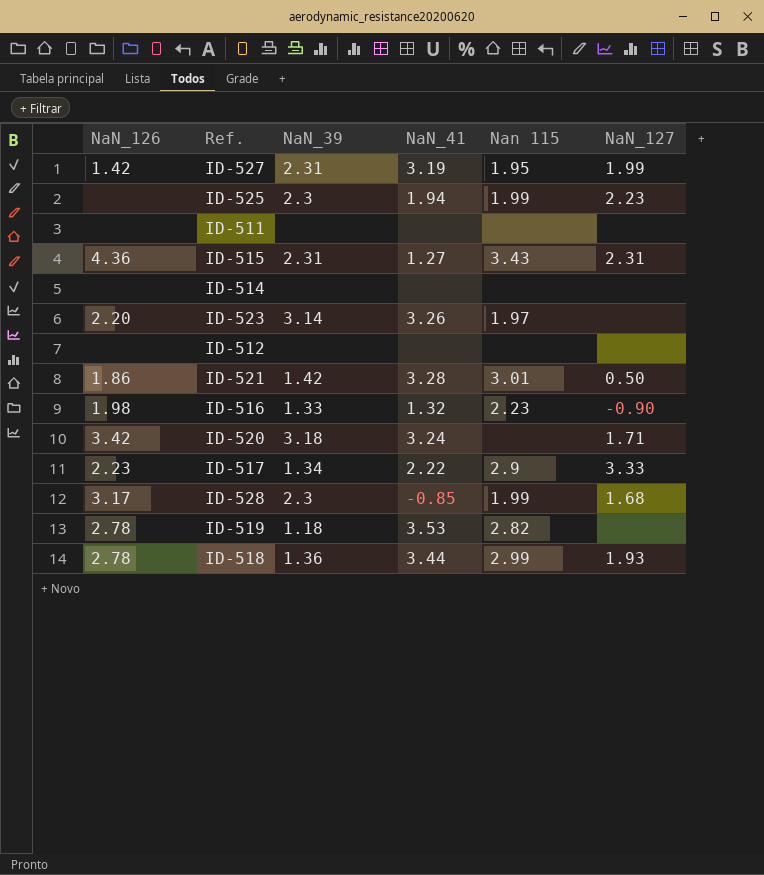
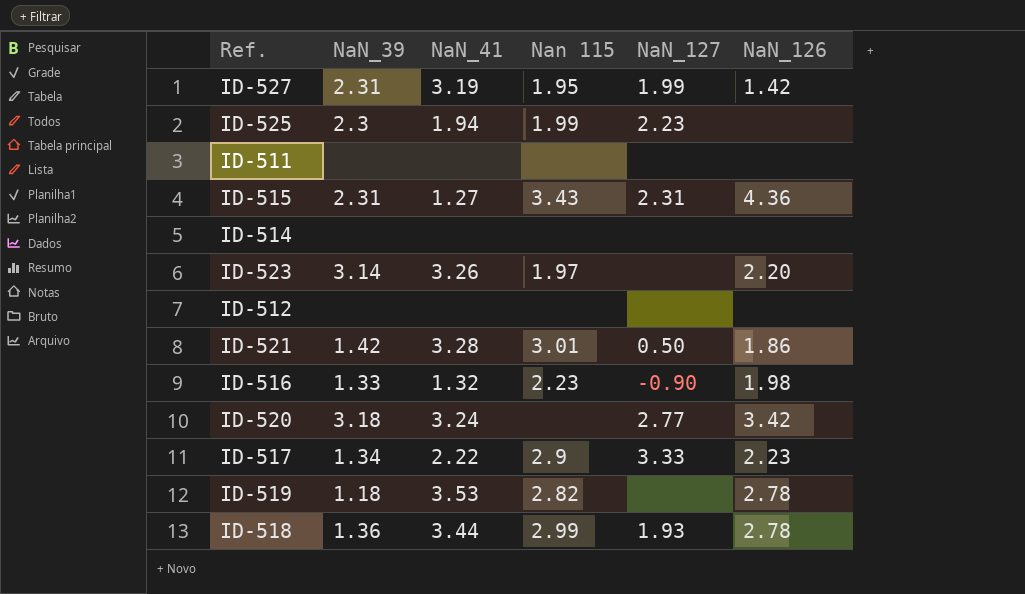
column NaN_126 | position: 1 -> 6
row ID-528: 3.17 | 2.3 | -0.85 | 1.99 | 1.68 -> none
ID-520 | NaN_127: 1.71 -> 2.77

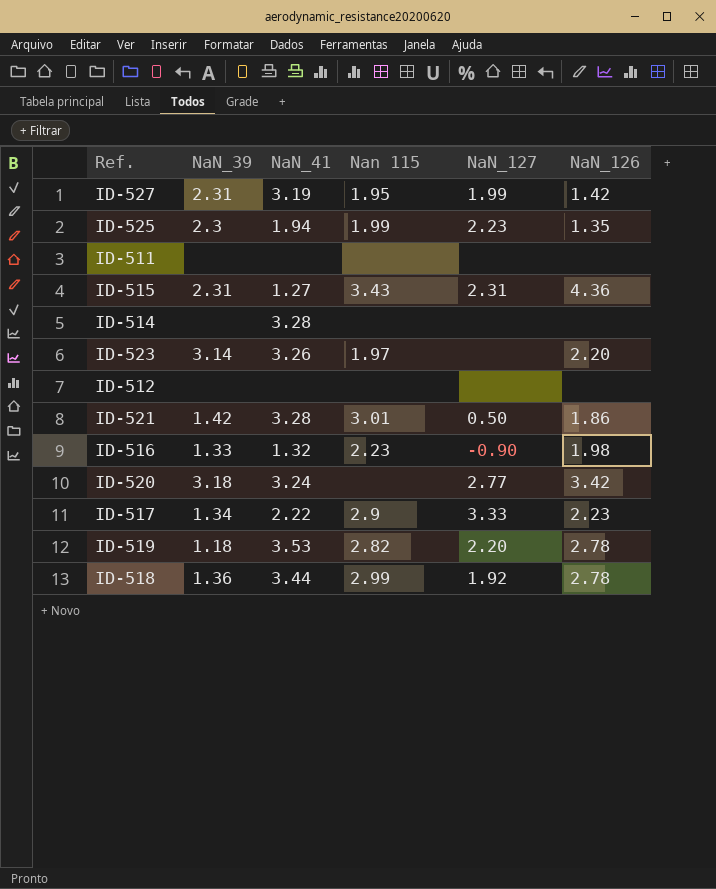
ID-525 | NaN_126: none -> 1.35
ID-514 | NaN_41: none -> 3.28
ID-519 | NaN_127: none -> 2.20
ID-518 | NaN_127: 1.93 -> 1.92

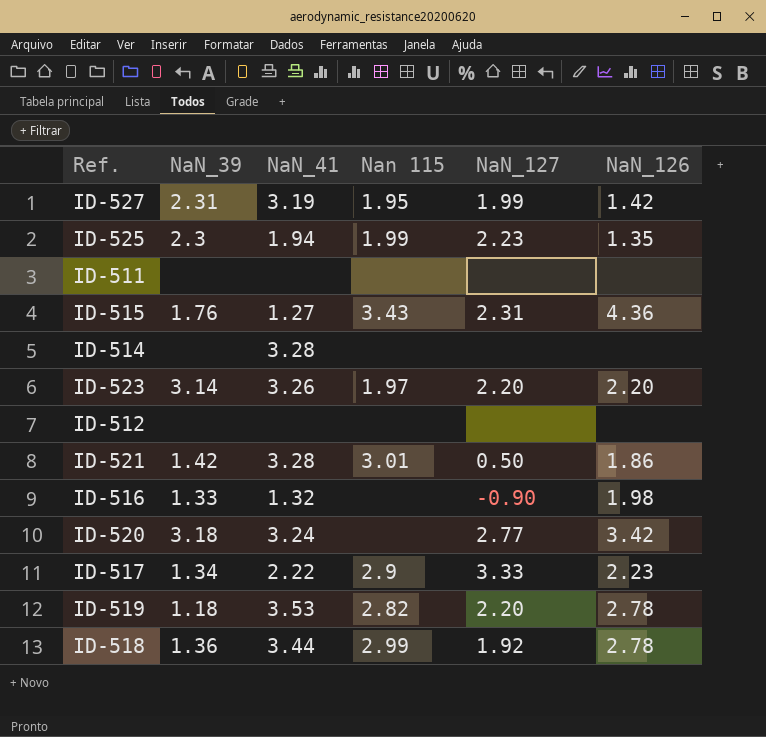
ID-515 | NaN_39: 2.31 -> 1.76
ID-523 | NaN_127: none -> 2.20
ID-516 | Nan 115: 2.23 -> none

